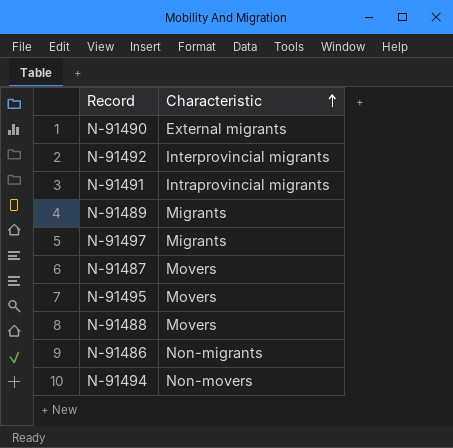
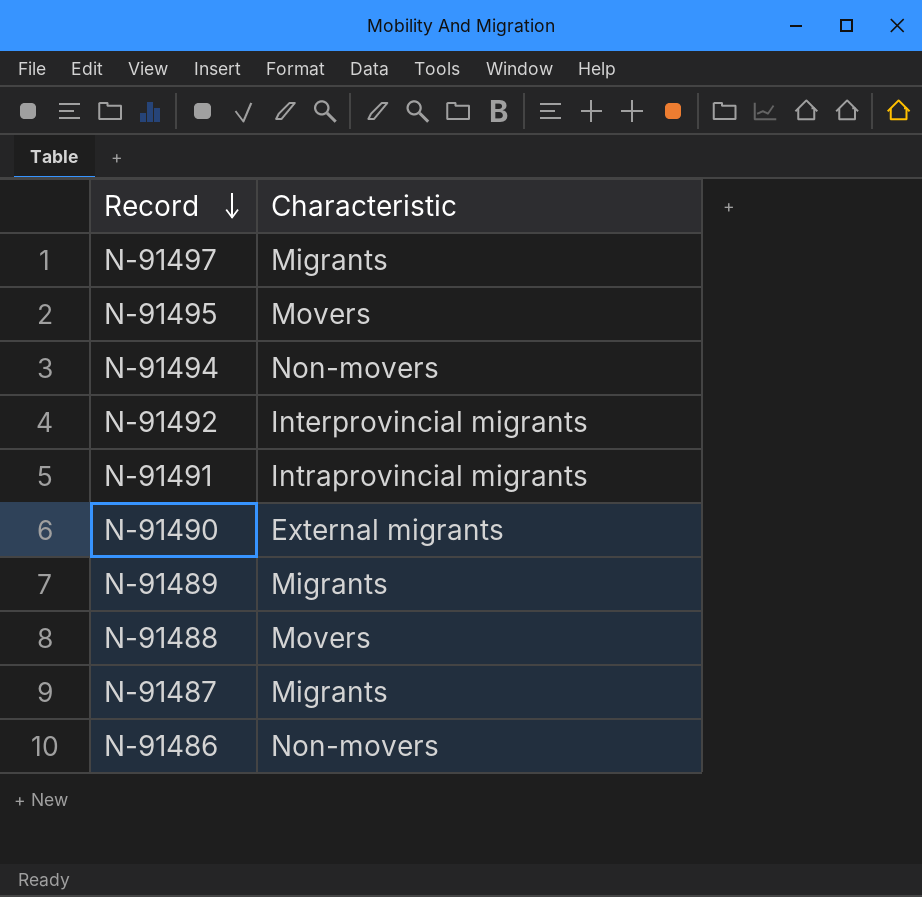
row order: Characteristic ascending -> Record descending
N-91487 | Characteristic: Movers -> Migrants
N-91486 | Characteristic: Non-migrants -> Non-movers

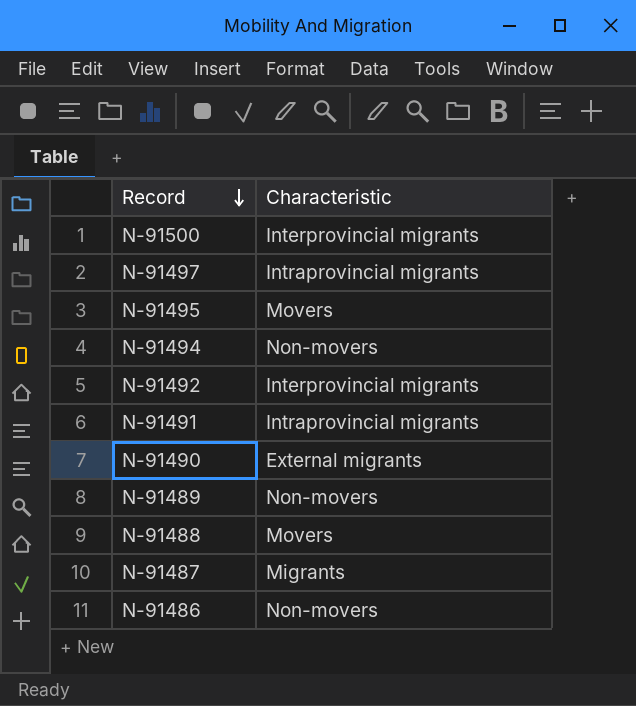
row N-91500: none -> Interprovincial migrants
N-91497 | Characteristic: Migrants -> Intraprovincial migrants
N-91489 | Characteristic: Migrants -> Non-movers

